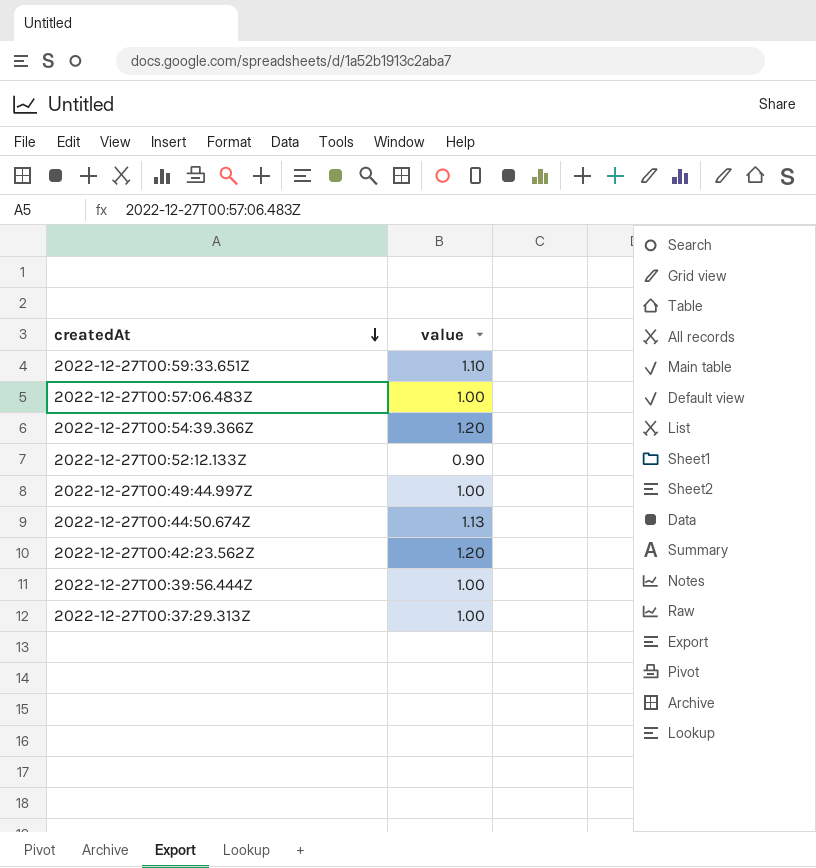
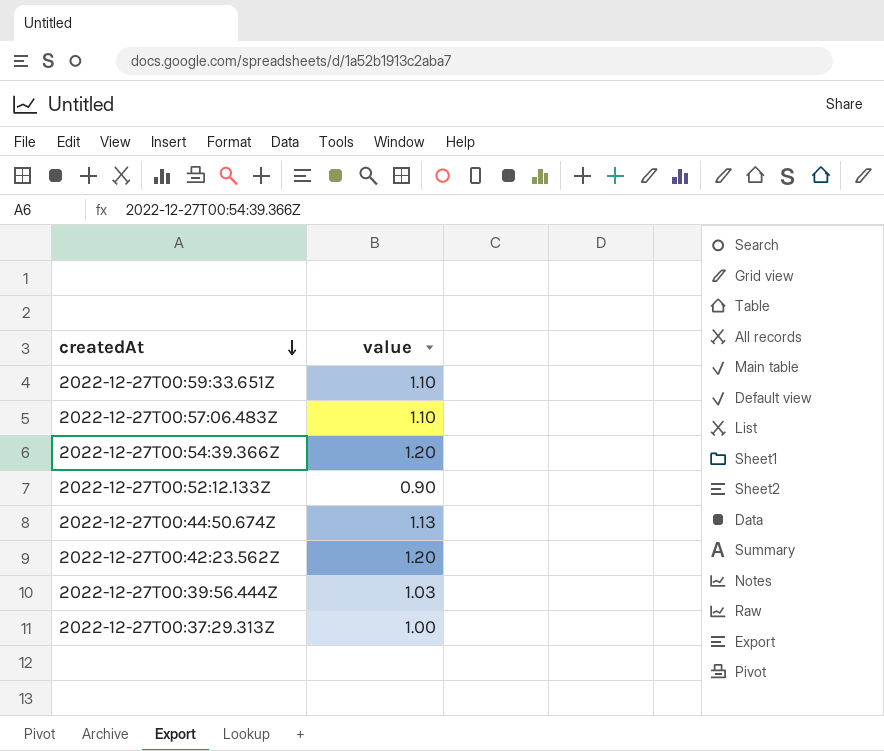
row 2022-12-27T00:49:44.997Z: 1.00 -> none
2022-12-27T00:57:06.483Z | value: 1.00 -> 1.10
2022-12-27T00:39:56.444Z | value: 1.00 -> 1.03

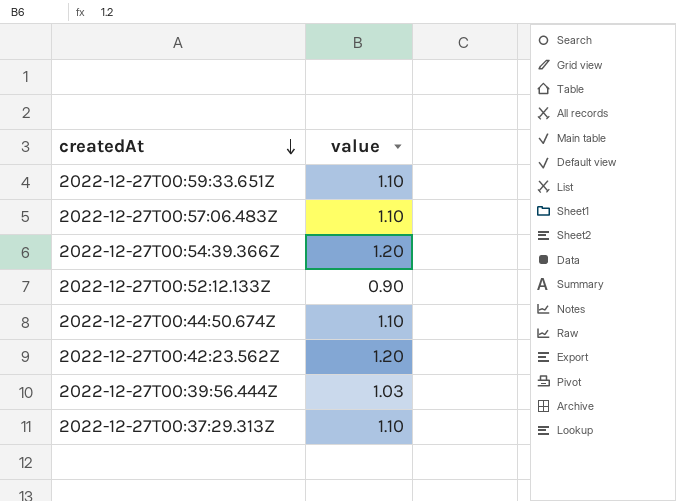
2022-12-27T00:44:50.674Z | value: 1.13 -> 1.10
2022-12-27T00:37:29.313Z | value: 1.00 -> 1.10

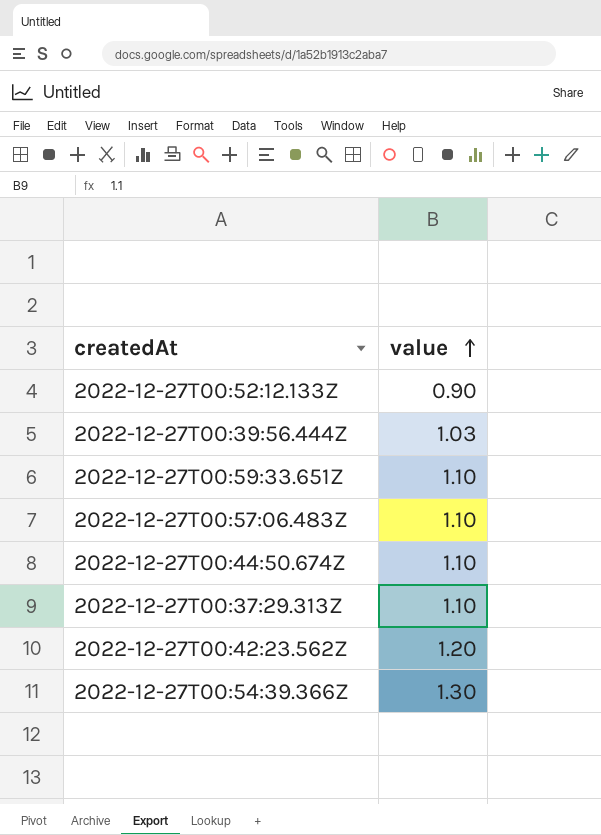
row order: createdAt descending -> value ascending
2022-12-27T00:54:39.366Z | value: 1.20 -> 1.30

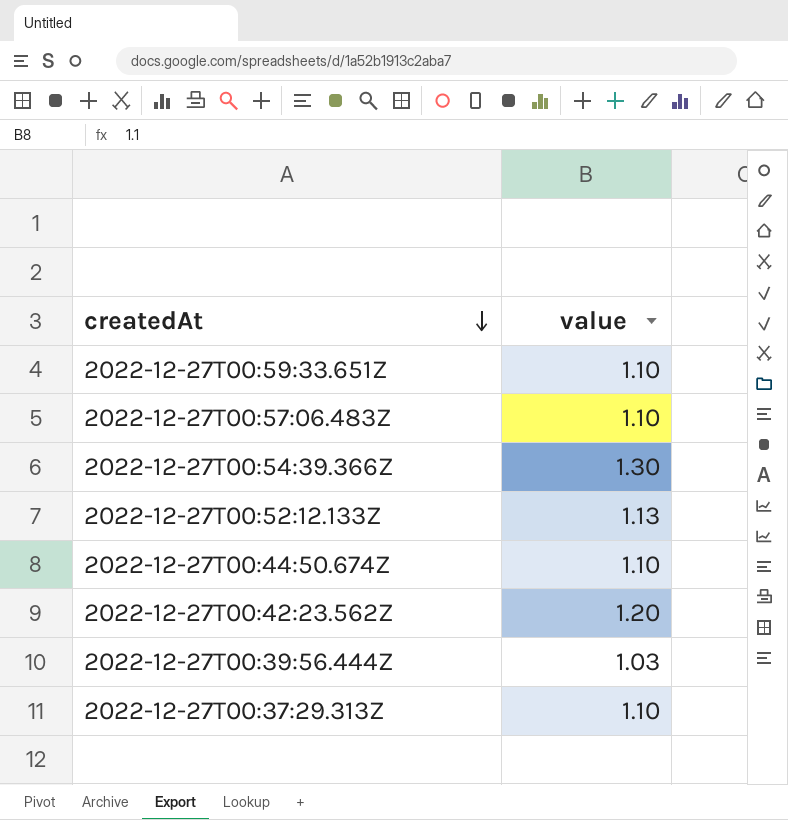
row order: value ascending -> createdAt descending
2022-12-27T00:52:12.133Z | value: 0.90 -> 1.13

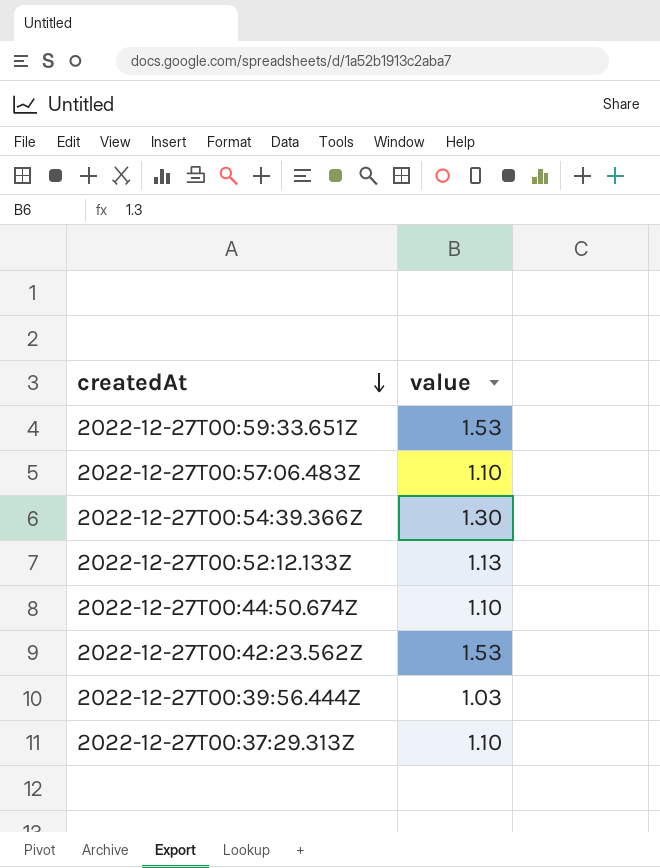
2022-12-27T00:59:33.651Z | value: 1.10 -> 1.53
2022-12-27T00:42:23.562Z | value: 1.20 -> 1.53

